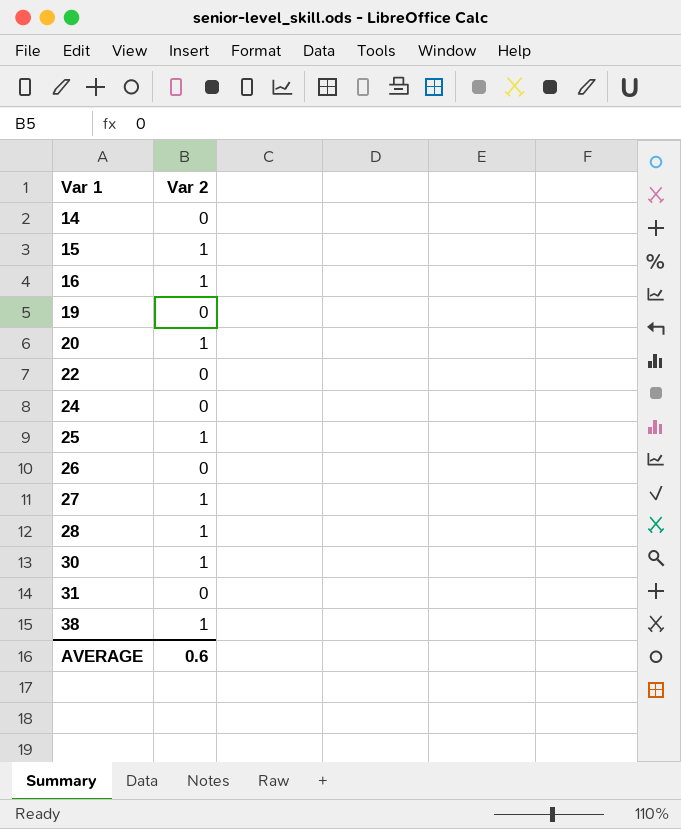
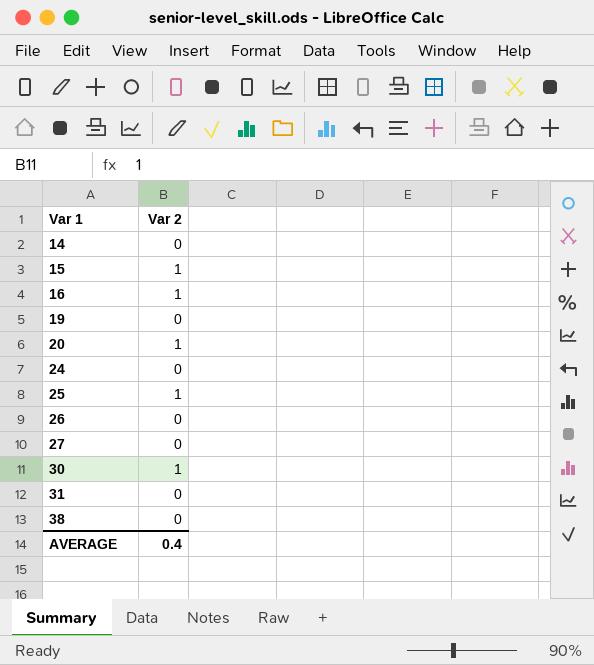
row 22: 0 -> none
row 28: 1 -> none
27 | Var 2: 1 -> 0
38 | Var 2: 1 -> 0
AVERAGE | Var 2: 0.6 -> 0.4

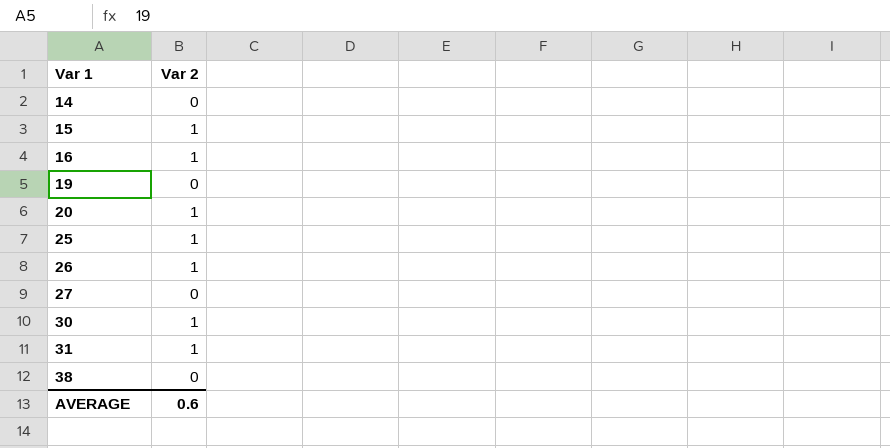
row 24: 0 -> none
26 | Var 2: 0 -> 1
31 | Var 2: 0 -> 1
AVERAGE | Var 2: 0.4 -> 0.6

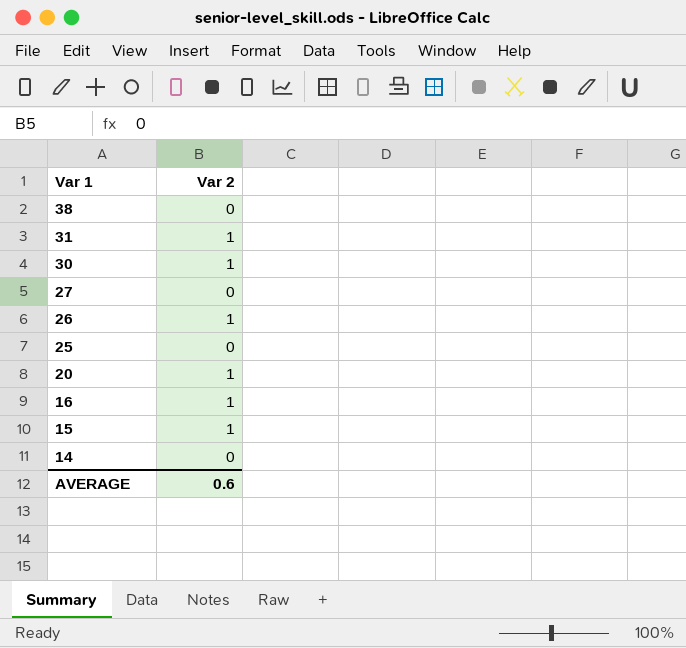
row order: Var 1 ascending -> Var 1 descending
row 19: 0 -> none
25 | Var 2: 1 -> 0

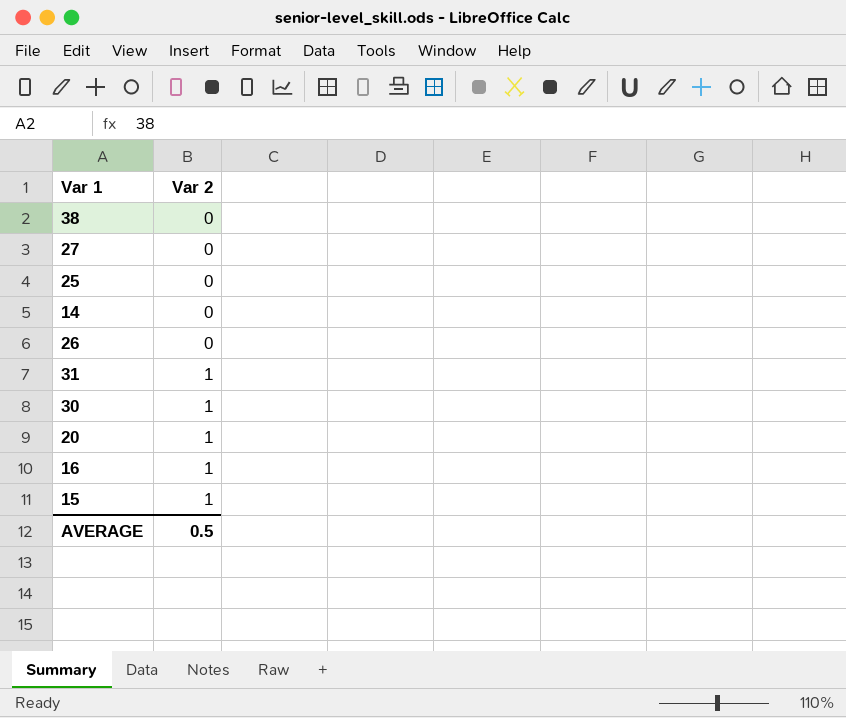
row order: Var 1 descending -> Var 2 ascending
26 | Var 2: 1 -> 0
AVERAGE | Var 2: 0.6 -> 0.5

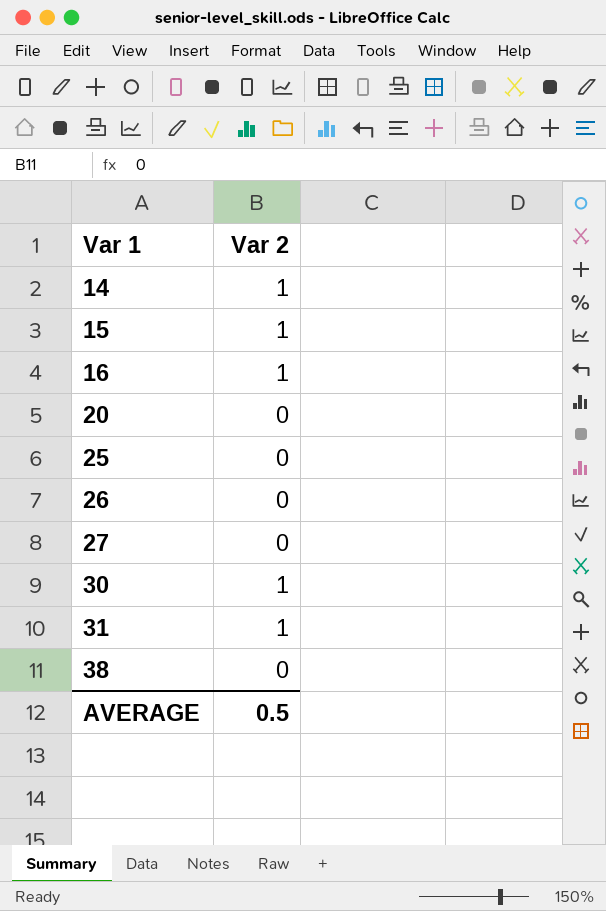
row order: Var 2 ascending -> Var 1 ascending
14 | Var 2: 0 -> 1
20 | Var 2: 1 -> 0

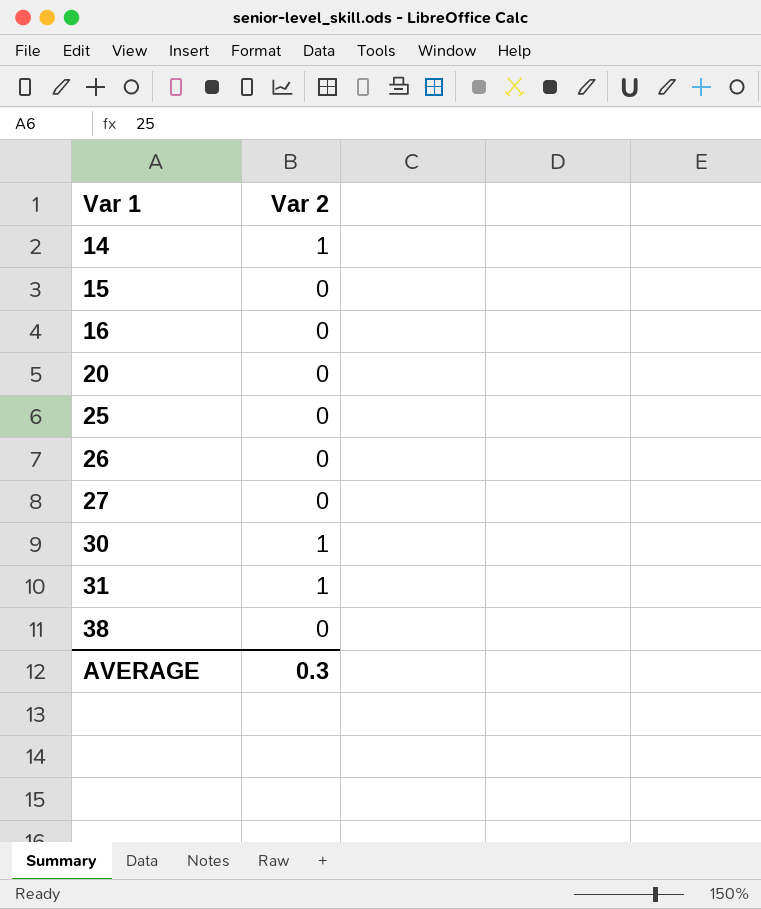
15 | Var 2: 1 -> 0
16 | Var 2: 1 -> 0
AVERAGE | Var 2: 0.5 -> 0.3

